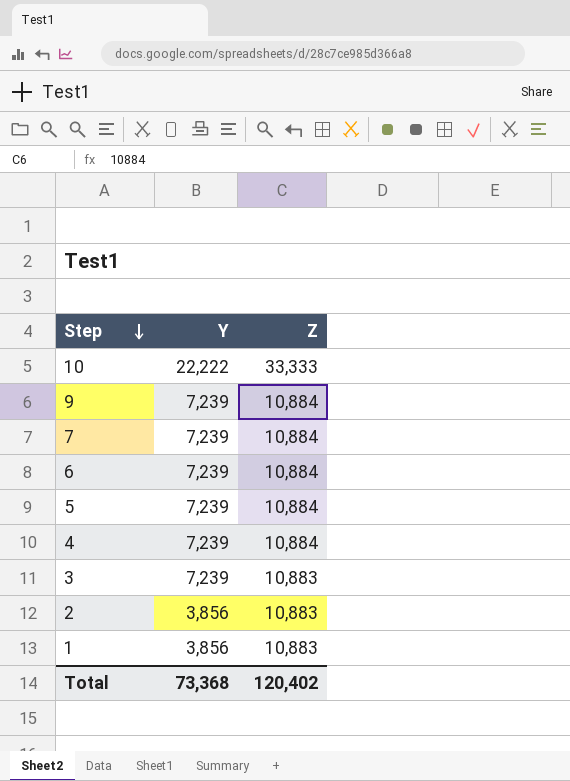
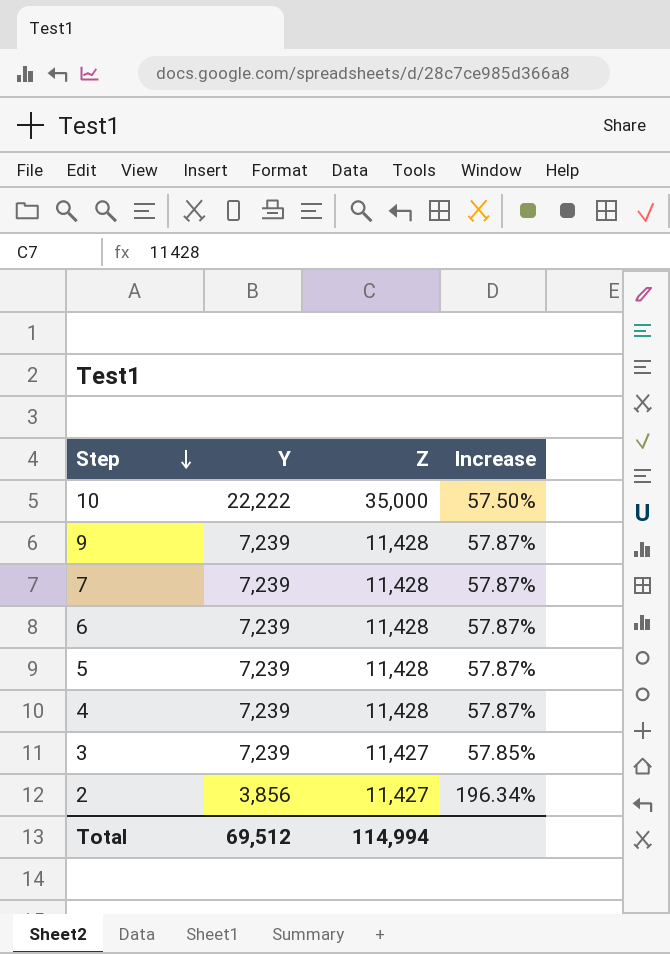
column Increase | formula: none -> ([Z] - [Y]) / [Y]
row 1: 3,856 | 10,883 -> none
10 | Z: 33,333 -> 35,000
9 | Z: 10,884 -> 11,428
7 | Z: 10,884 -> 11,428
6 | Z: 10,884 -> 11,428
5 | Z: 10,884 -> 11,428
4 | Z: 10,884 -> 11,428
3 | Z: 10,883 -> 11,427
2 | Z: 10,883 -> 11,427
Total | Y: 73,368 -> 69,512
Total | Z: 120,402 -> 114,994

